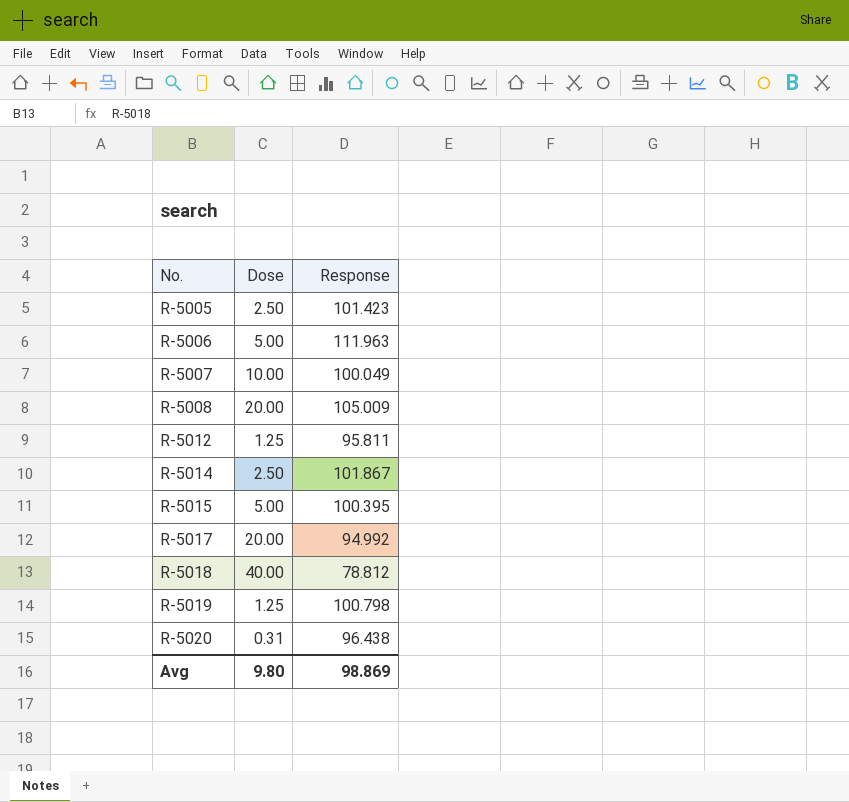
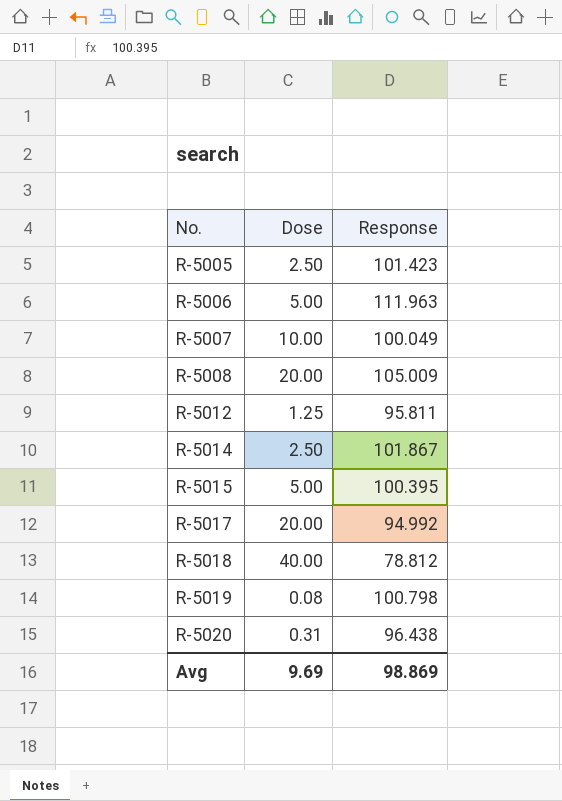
R-5019 | Dose: 1.25 -> 0.08
Avg | Dose: 9.80 -> 9.69

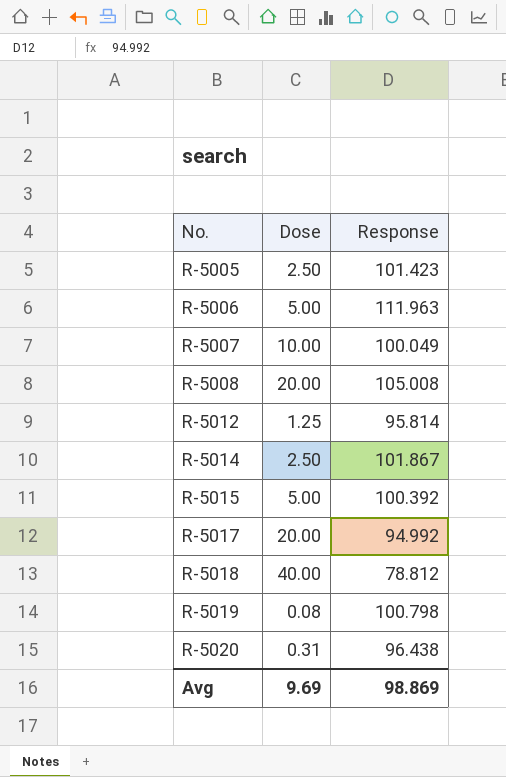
R-5008 | Response: 105.009 -> 105.008
R-5012 | Response: 95.811 -> 95.814
R-5015 | Response: 100.395 -> 100.392

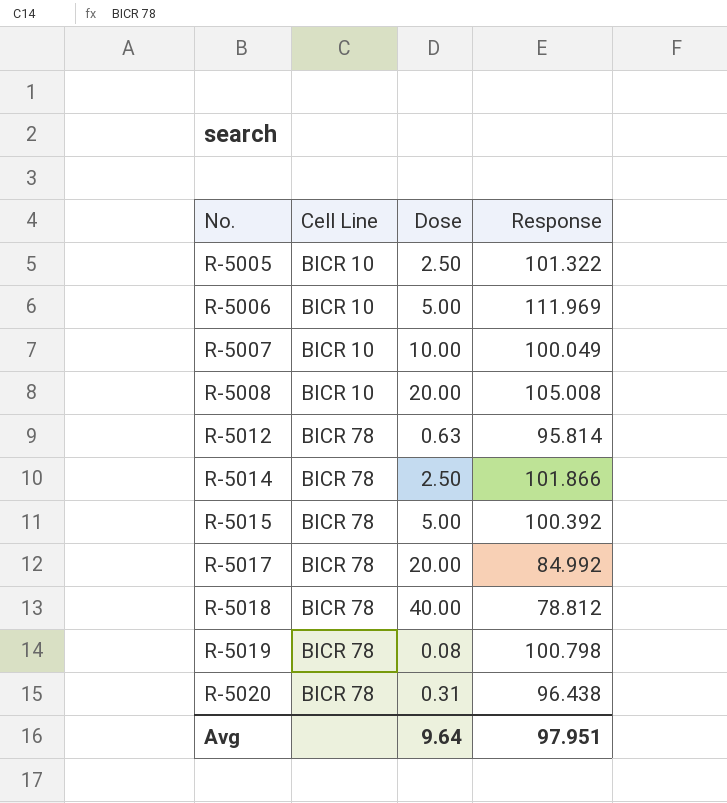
column Cell Line | position: none -> 2
R-5005 | Response: 101.423 -> 101.322
R-5006 | Response: 111.963 -> 111.969
R-5012 | Dose: 1.25 -> 0.63
R-5014 | Response: 101.867 -> 101.866
R-5017 | Response: 94.992 -> 84.992
Avg | Dose: 9.69 -> 9.64
Avg | Response: 98.869 -> 97.951

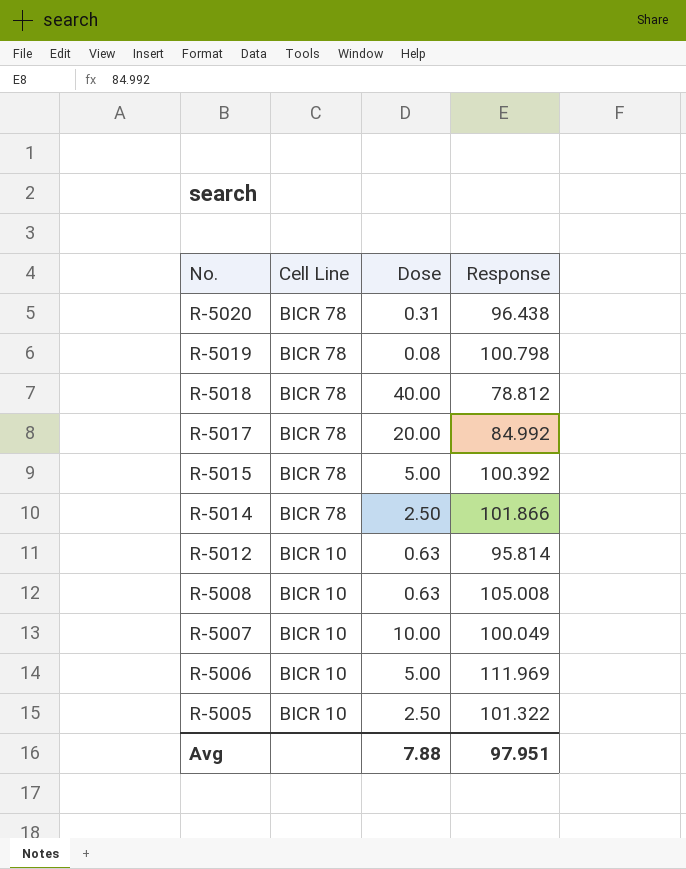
row order: No. ascending -> No. descending
R-5012 | Cell Line: BICR 78 -> BICR 10
R-5008 | Dose: 20.00 -> 0.63
Avg | Dose: 9.64 -> 7.88

